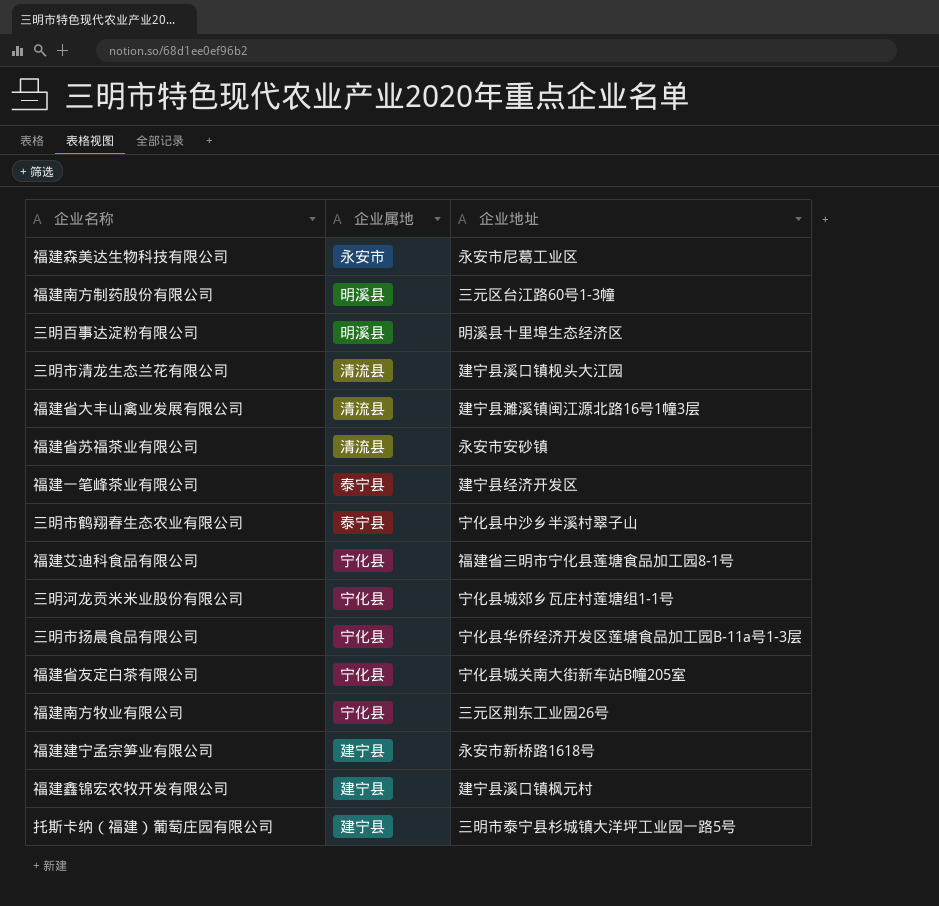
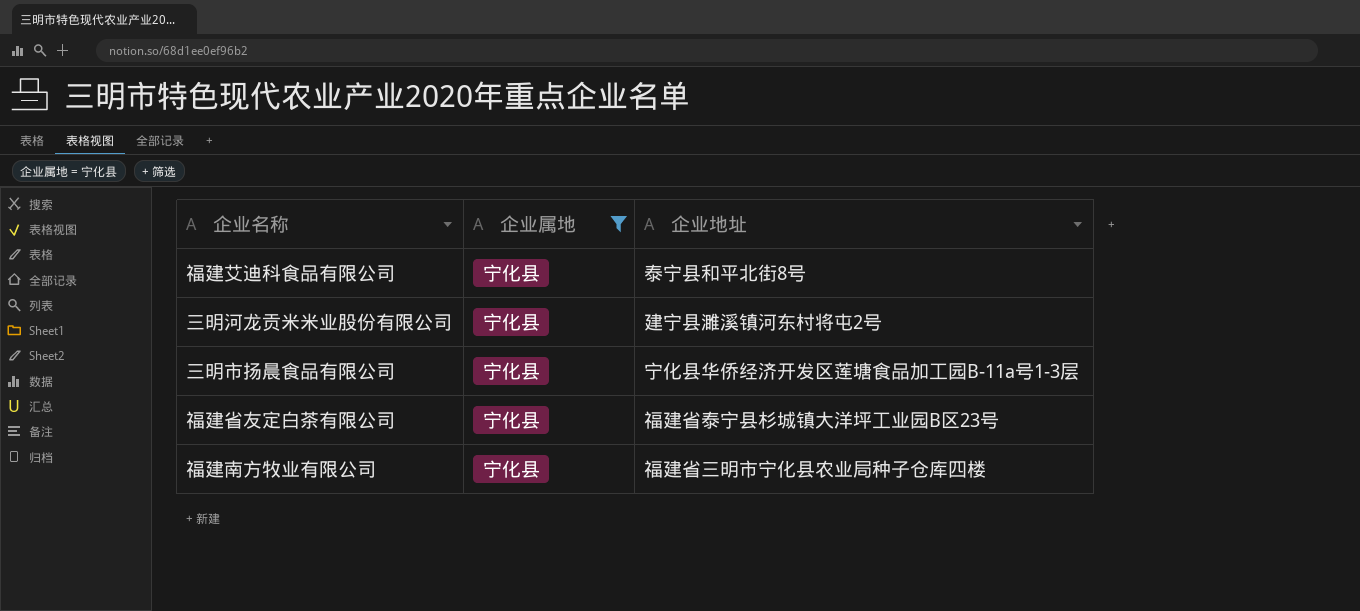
filter: none -> 企业属地 = 宁化县
福建艾迪科食品有限公司 | 企业地址: 福建省三明市宁化县莲塘食品加工园8-1号 -> 泰宁县和平北街8号
三明河龙贡米米业股份有限公司 | 企业地址: 宁化县城郊乡瓦庄村莲塘组1-1号 -> 建宁县濉溪镇河东村将屯2号
福建省友定白茶有限公司 | 企业地址: 宁化县城关南大街新车站B幢205室 -> 福建省泰宁县杉城镇大洋坪工业园B区23号
福建南方牧业有限公司 | 企业地址: 三元区荆东工业园26号 -> 福建省三明市宁化县农业局种子仓库四楼

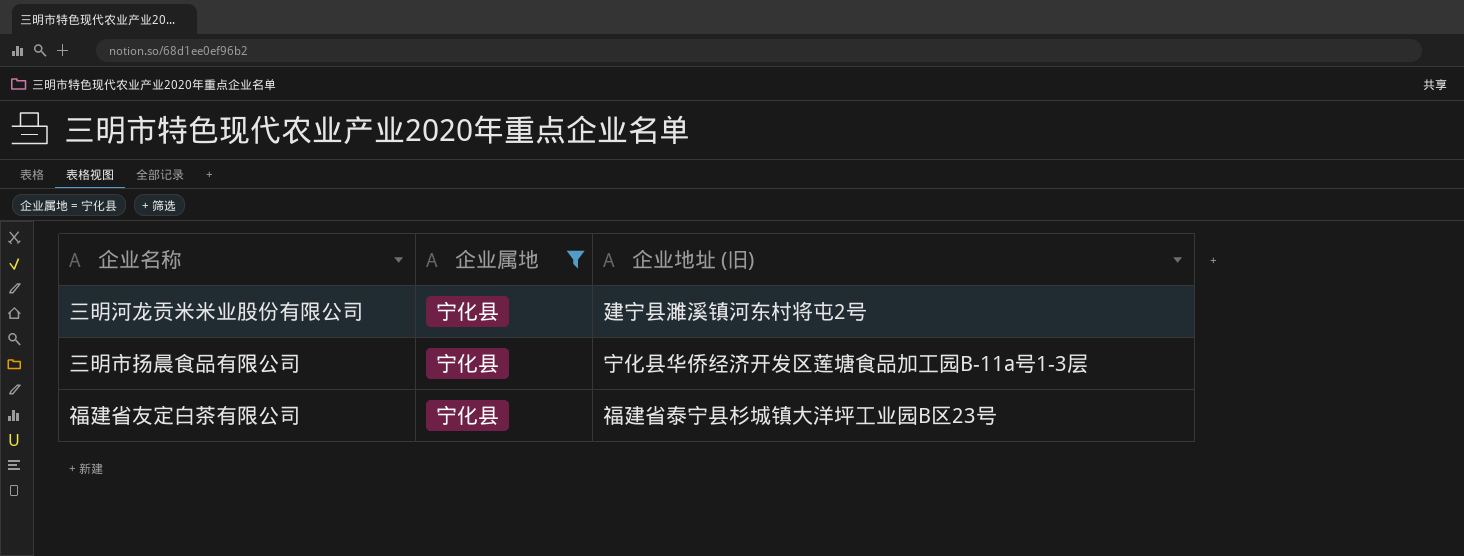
column name: 企业地址 -> 企业地址 (旧)
row 福建艾迪科食品有限公司: 宁化县 | 泰宁县和平北街8号 -> none
row 福建南方牧业有限公司: 宁化县 | 福建省三明市宁化县农业局种子仓库四楼 -> none

